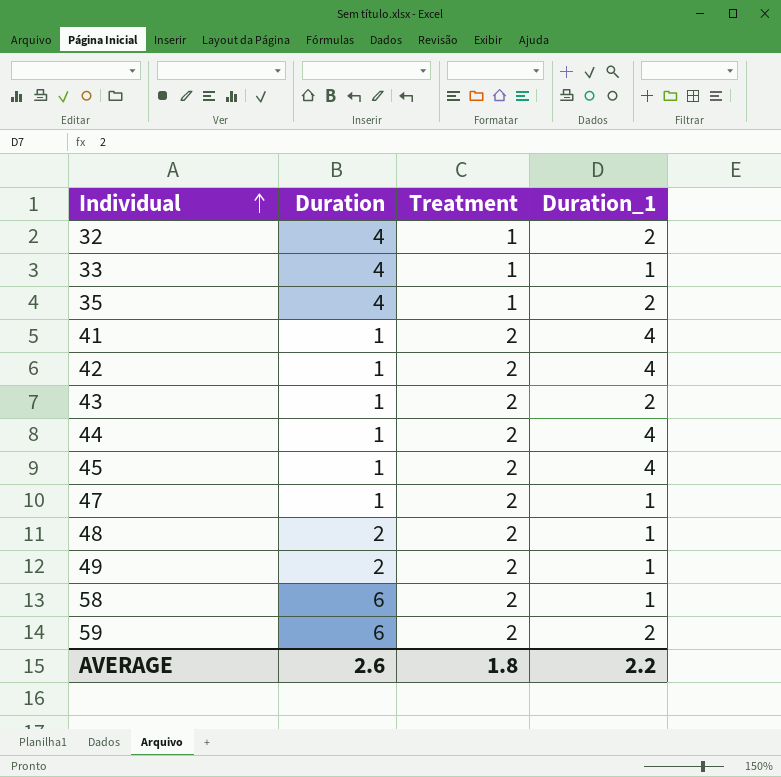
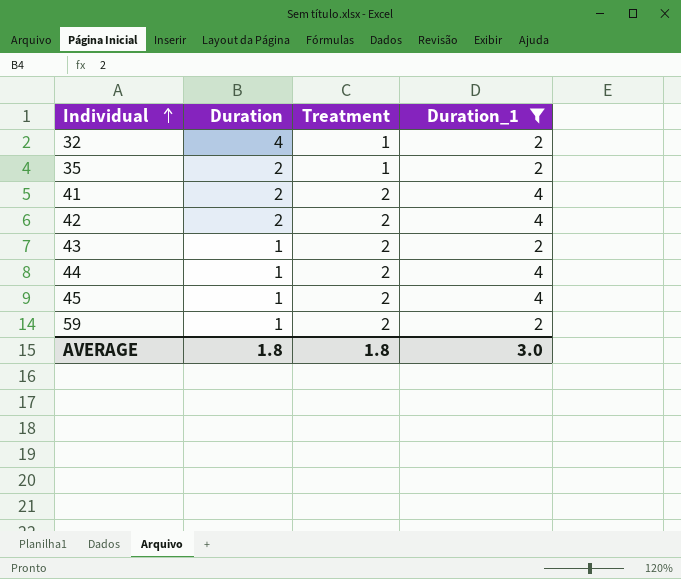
filter: none -> Duration_1 != 1
35 | Duration: 4 -> 2
41 | Duration: 1 -> 2
42 | Duration: 1 -> 2
59 | Duration: 6 -> 1
AVERAGE | Duration: 2.6 -> 1.8
AVERAGE | Duration_1: 2.2 -> 3.0

